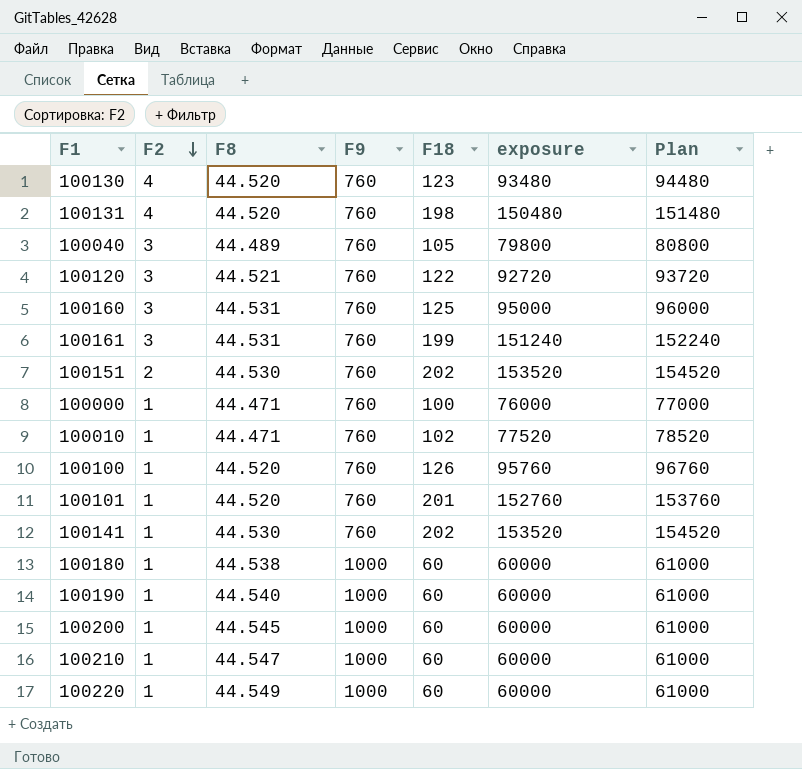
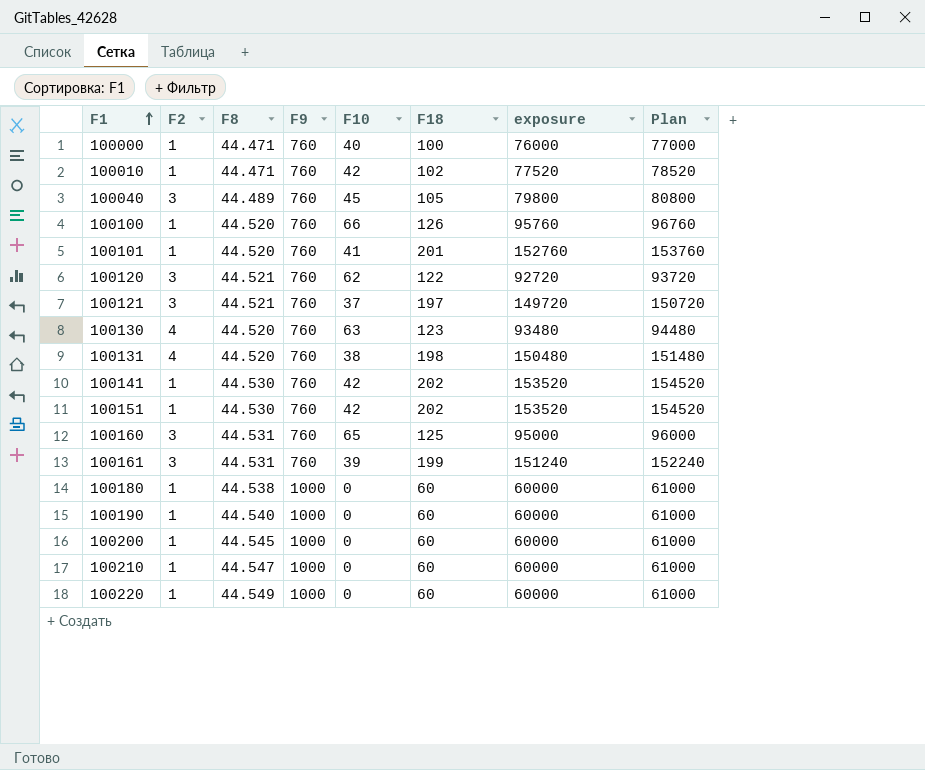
row order: F2 descending -> F1 ascending
column F10 | position: none -> 5
row 100121: none -> 3 | 44.521 | 760 | 37 | 197 | 149720 | 150720
100151 | F2: 2 -> 1

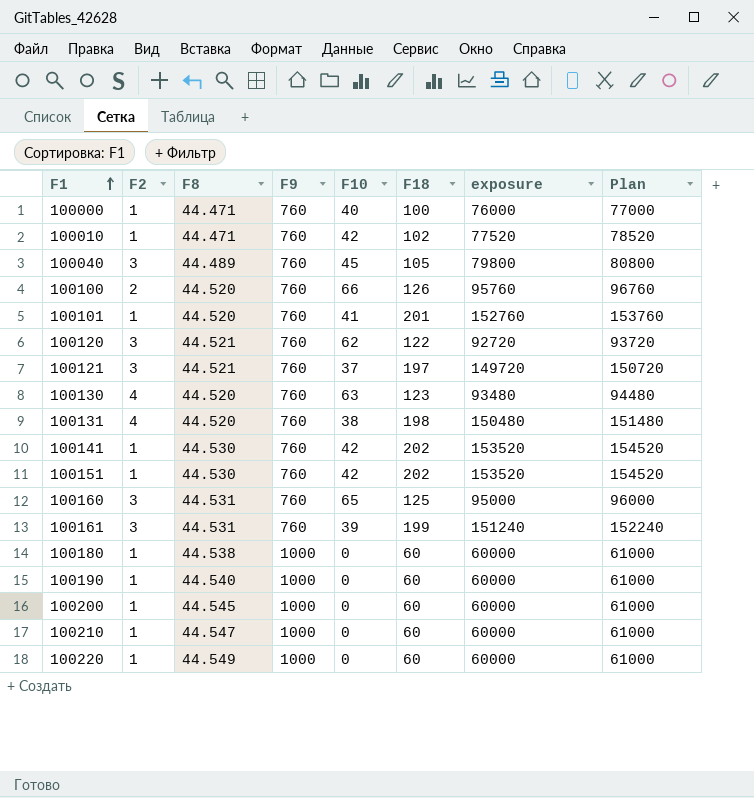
100100 | F2: 1 -> 2

